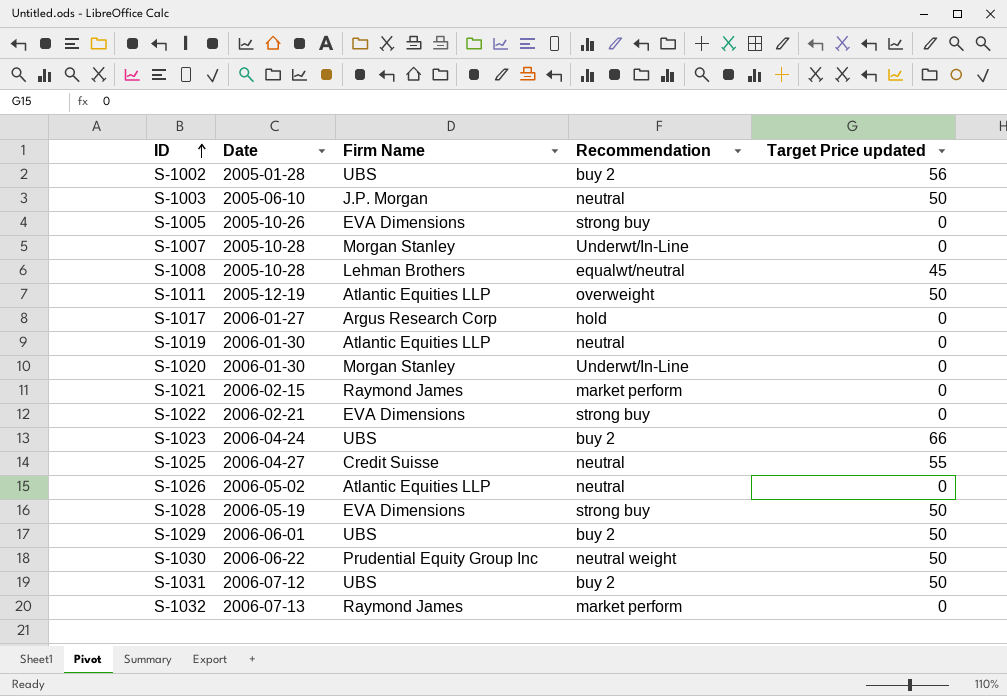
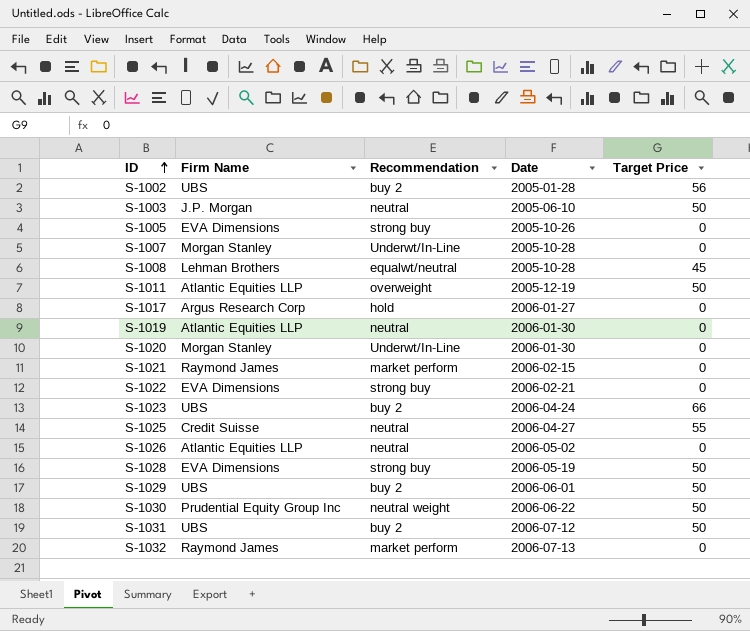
column Date | position: 2 -> 4
column name: Target Price updated -> Target Price

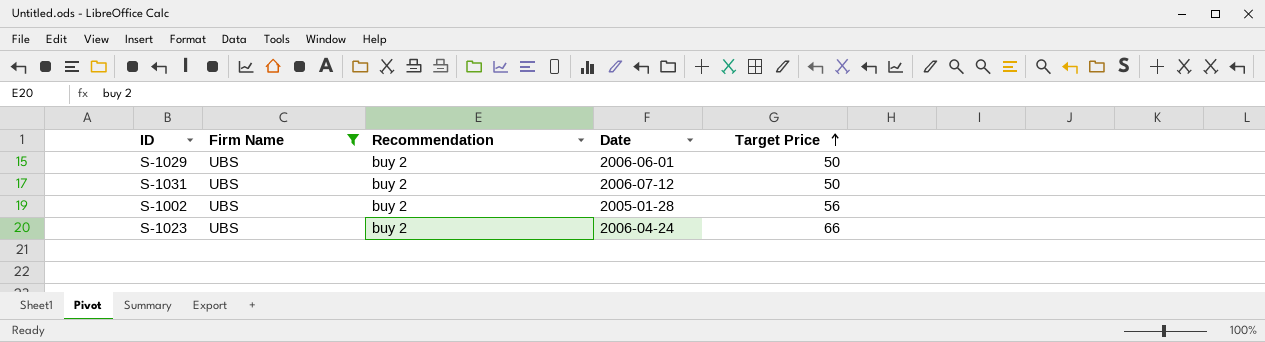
filter: none -> Firm Name = UBS
row order: ID ascending -> Target Price ascending

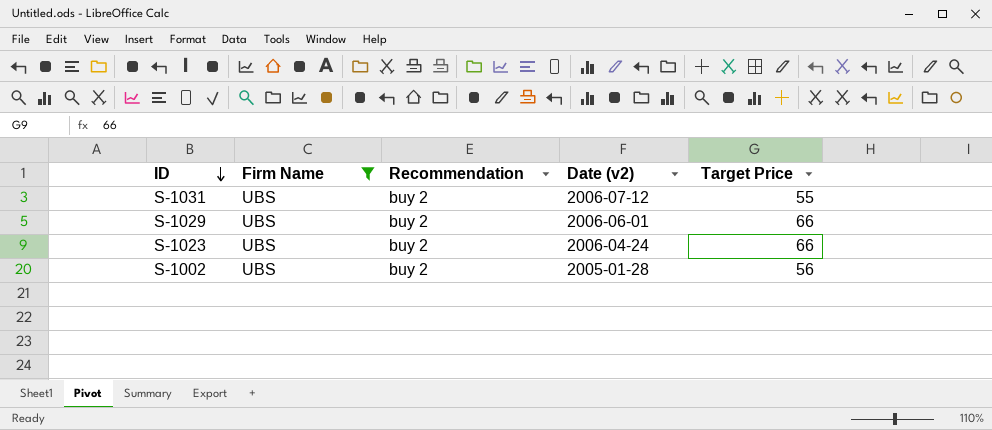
row order: Target Price ascending -> ID descending
column name: Date -> Date (v2)
S-1031 | Target Price: 50 -> 55
S-1029 | Target Price: 50 -> 66

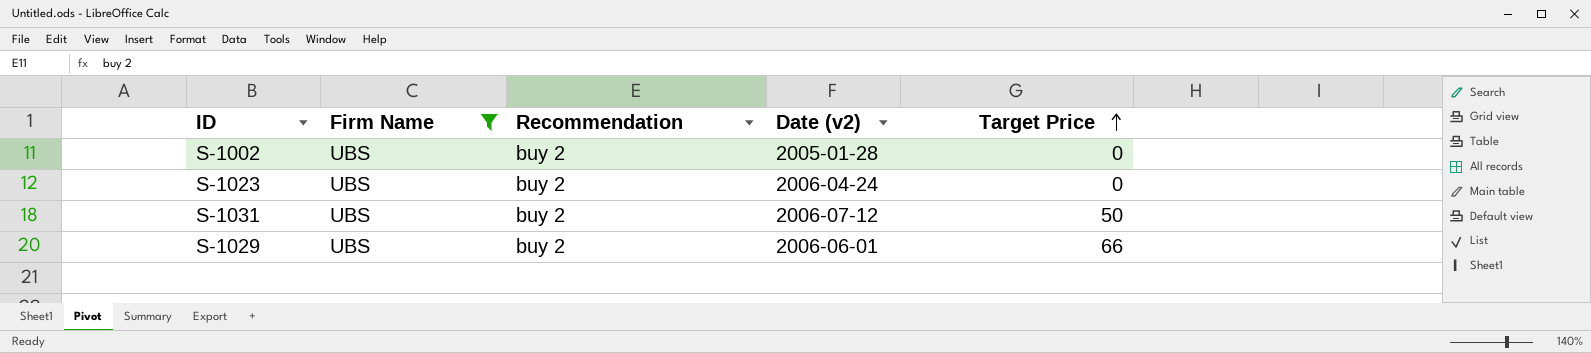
row order: ID descending -> Target Price ascending
S-1002 | Target Price: 56 -> 0
S-1023 | Target Price: 66 -> 0
S-1031 | Target Price: 55 -> 50

